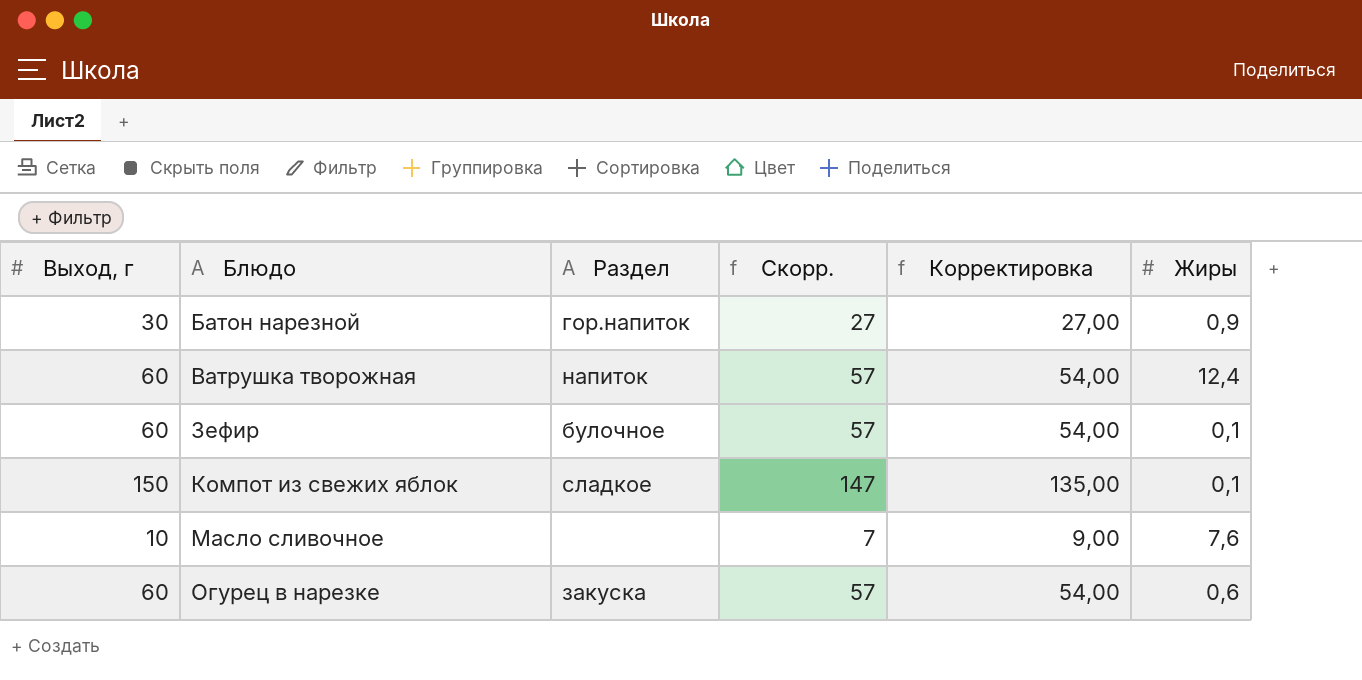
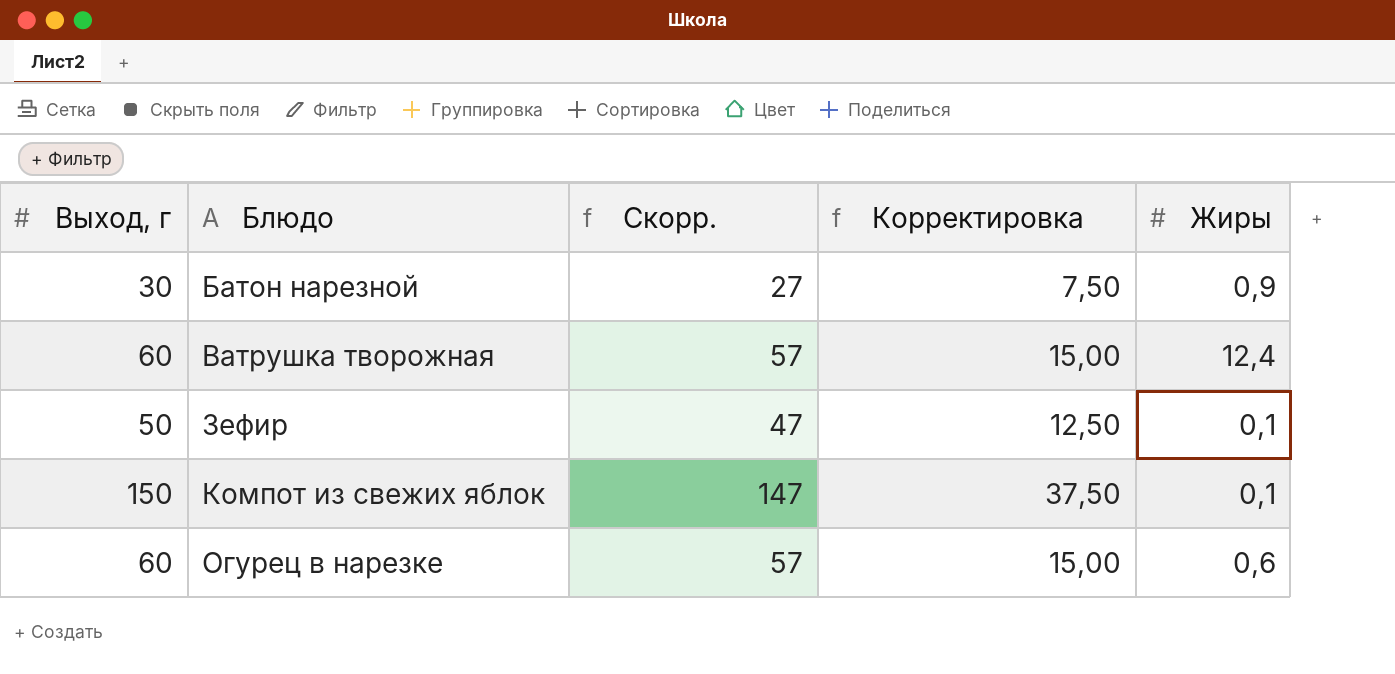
column Раздел | position: 3 -> none
column Корректировка | formula: [Выход, г] * 0,9 -> [Выход, г] * 0,25
row Масло сливочное: 10 | none | 7 | 9,00 | 7,6 -> none
Зефир | Выход, г: 60 -> 50
Зефир | Скорр.: 57 -> 47

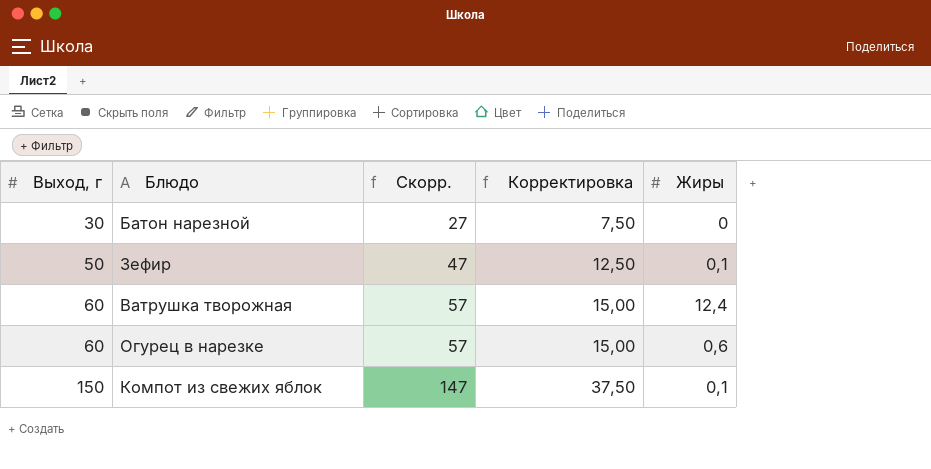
row order: Блюдо ascending -> Выход, г ascending
Батон нарезной | Жиры: 0,9 -> 0

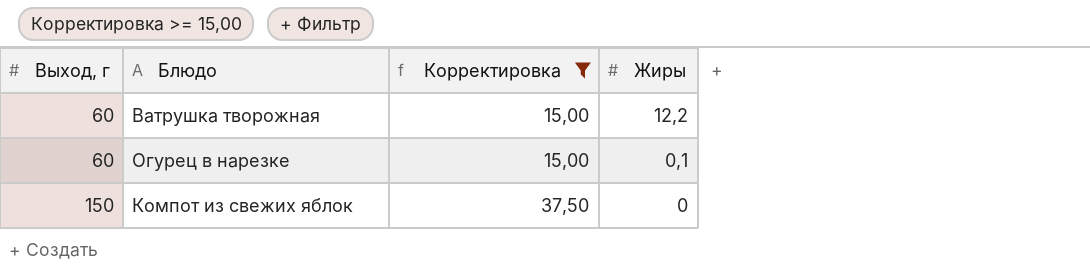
filter: none -> Корректировка >= 15,00
column Скорр. | formula: [Выход, г] - 3 -> none
Ватрушка творожная | Жиры: 12,4 -> 12,2
Огурец в нарезке | Жиры: 0,6 -> 0,1
Компот из свежих яблок | Жиры: 0,1 -> 0

